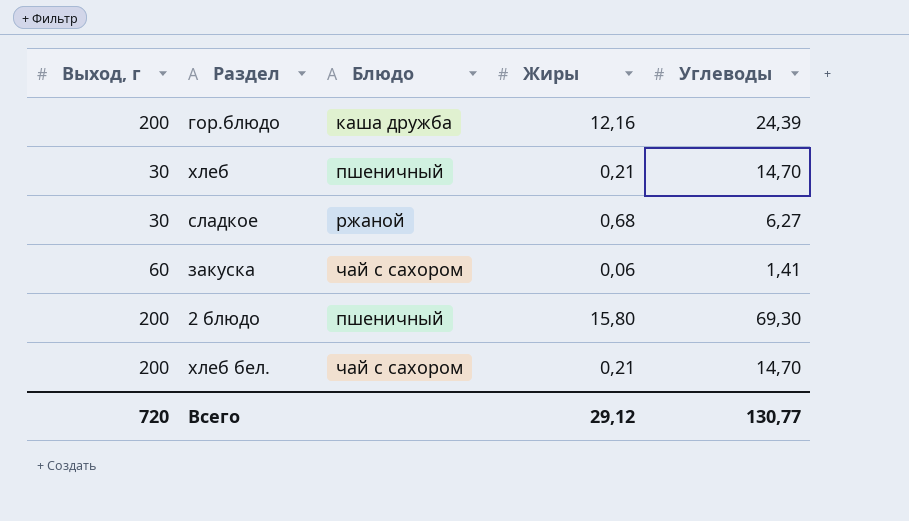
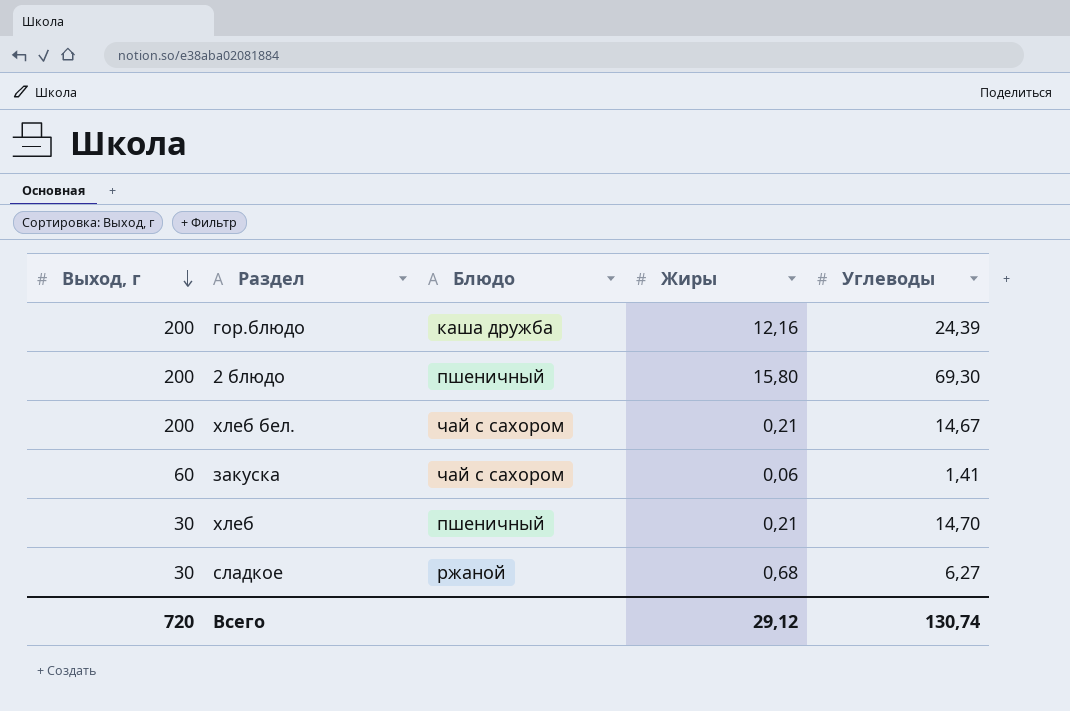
row order: none -> Выход, г descending
хлеб бел. | Углеводы: 14,70 -> 14,67
Всего | Углеводы: 130,77 -> 130,74

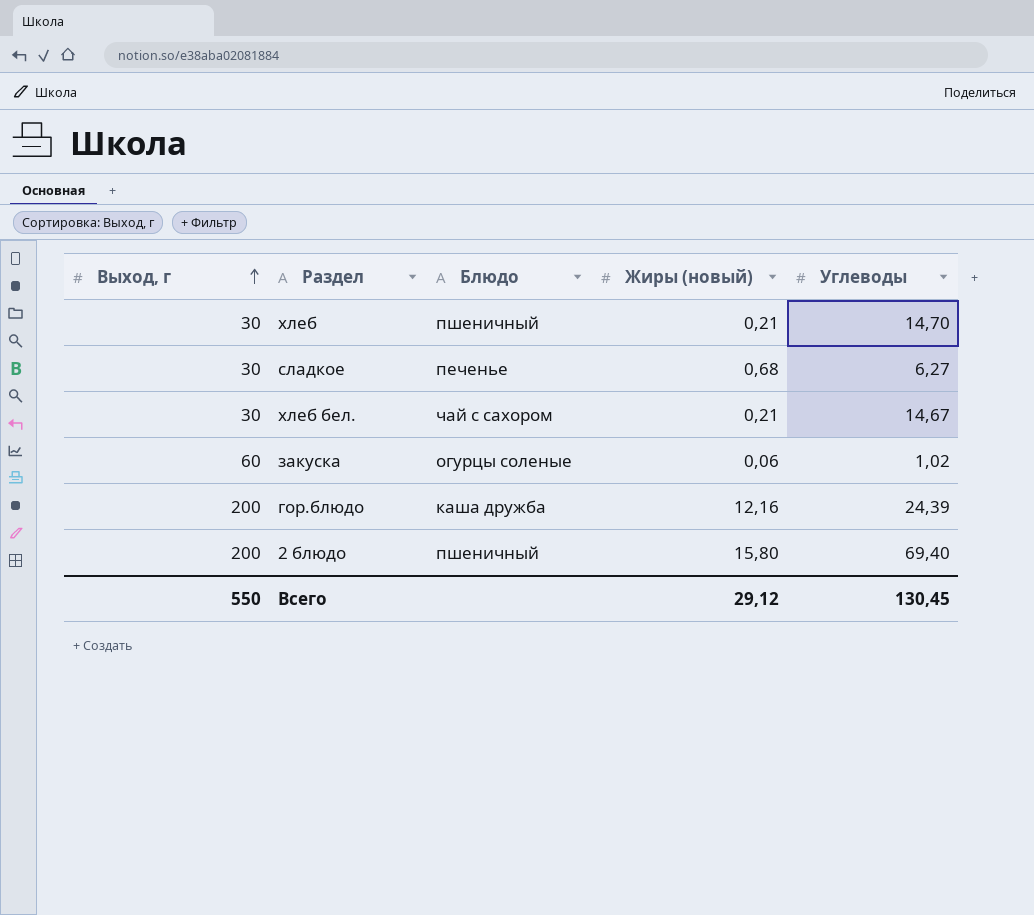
row order: Выход, г descending -> Выход, г ascending
column name: Жиры -> Жиры (новый)
сладкое | Блюдо: ржаной -> печенье
хлеб бел. | Выход, г: 200 -> 30
закуска | Блюдо: чай с сахором -> огурцы соленые
закуска | Углеводы: 1,41 -> 1,02
2 блюдо | Углеводы: 69,30 -> 69,40
Всего | Выход, г: 720 -> 550
Всего | Углеводы: 130,74 -> 130,45

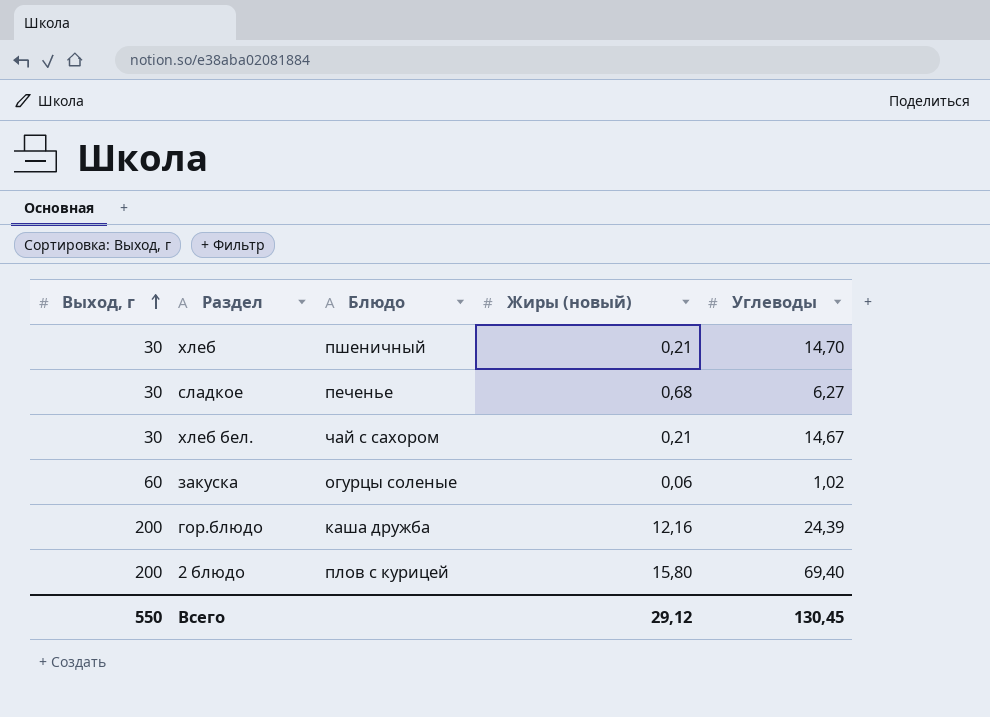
2 блюдо | Блюдо: пшеничный -> плов с курицей

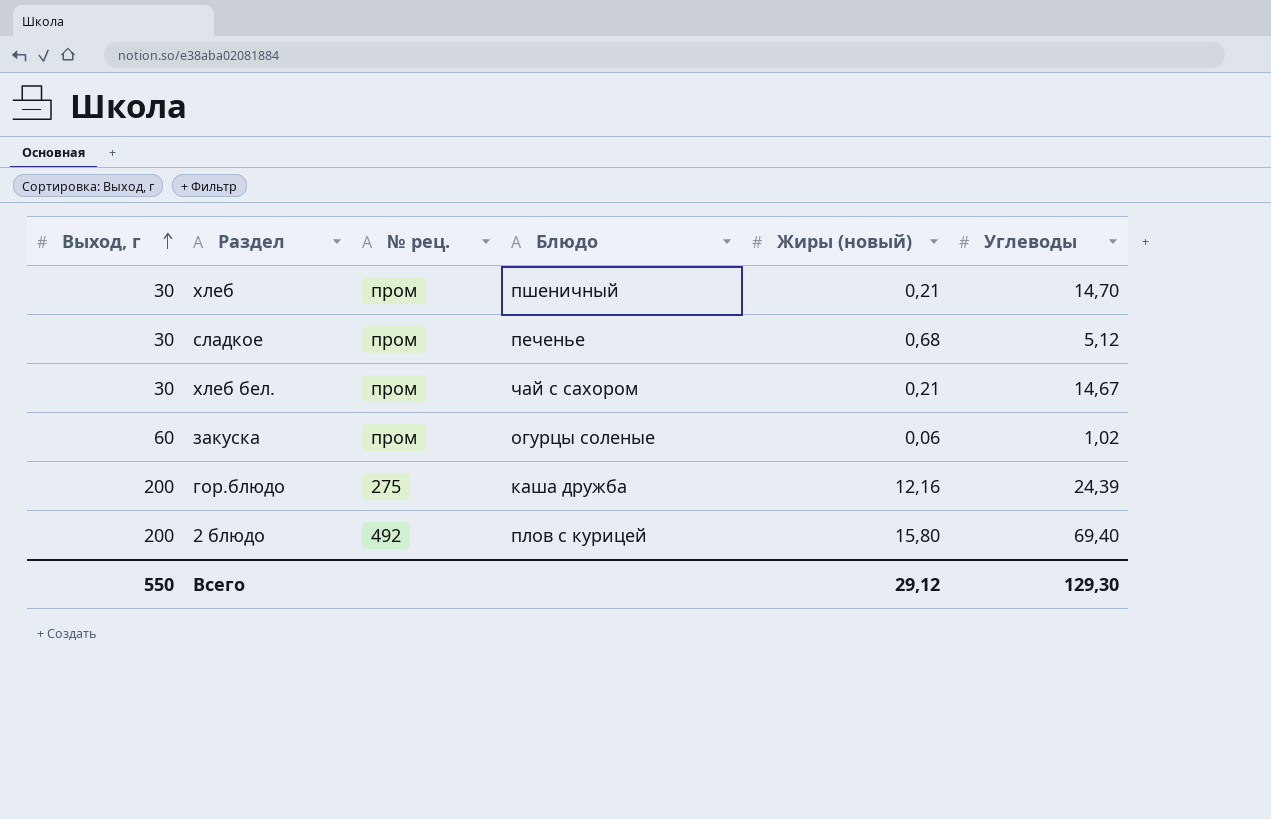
column № рец. | position: none -> 3
сладкое | Углеводы: 6,27 -> 5,12
Всего | Углеводы: 130,45 -> 129,30

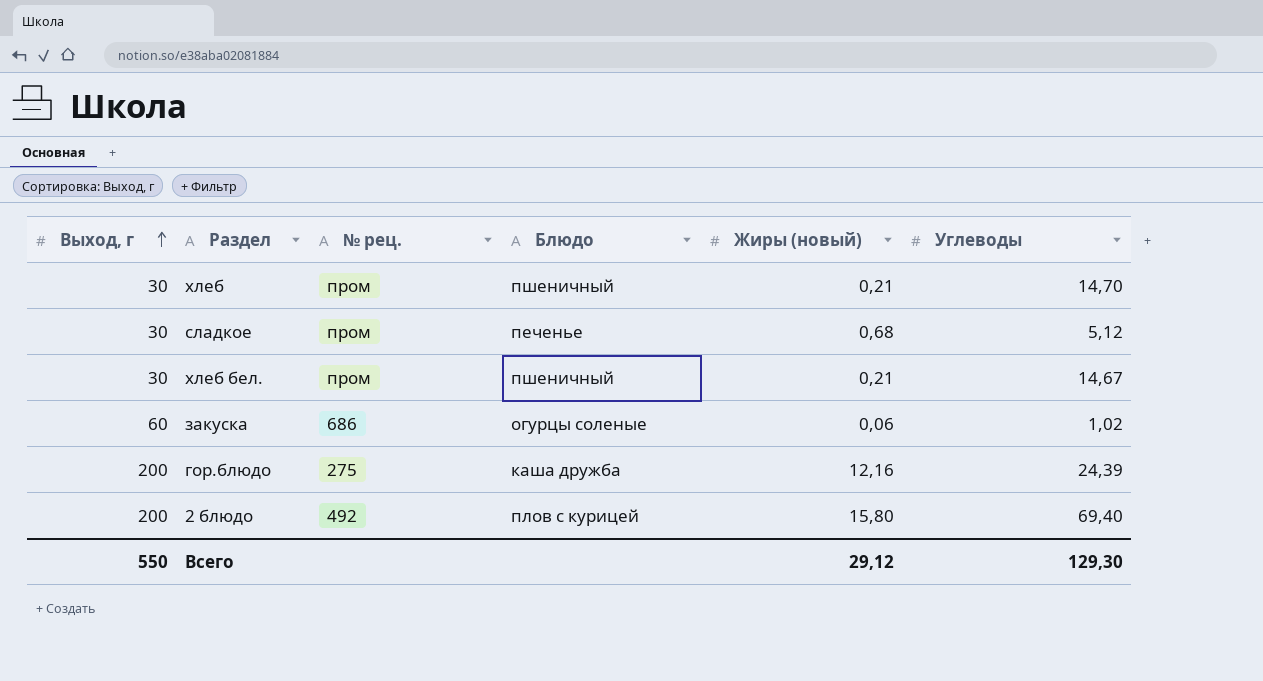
хлеб бел. | Блюдо: чай с сахором -> пшеничный
закуска | № рец.: пром -> 686

